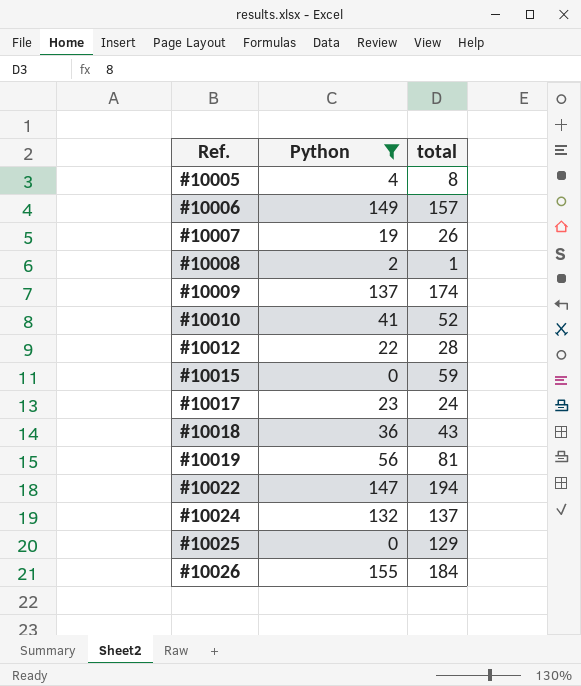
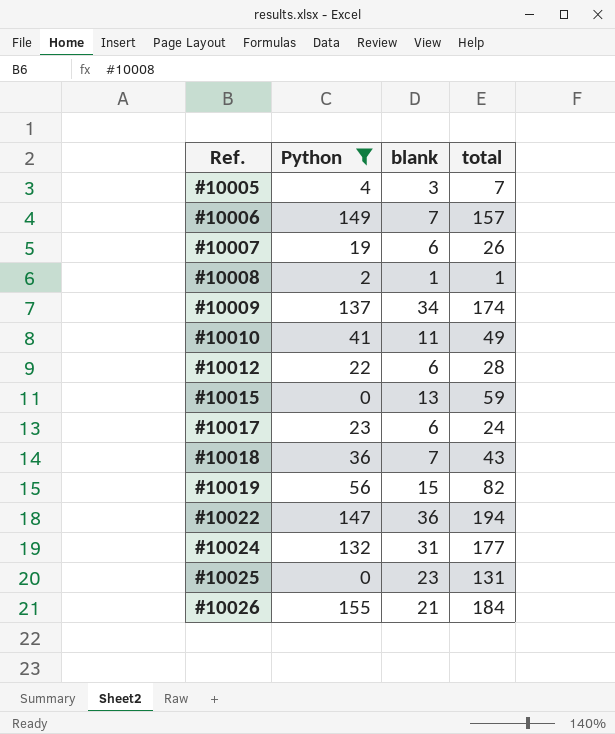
column blank | position: none -> 3
#10005 | total: 8 -> 7
#10010 | total: 52 -> 49
#10019 | total: 81 -> 82
#10024 | total: 137 -> 177
#10025 | total: 129 -> 131

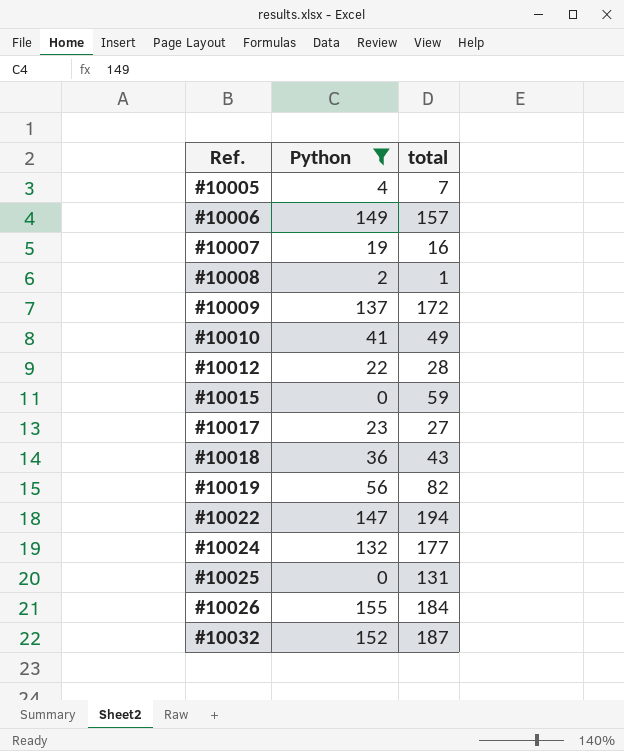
column blank | position: 3 -> none
#10007 | total: 26 -> 16
#10009 | total: 174 -> 172
#10017 | total: 24 -> 27
row #10032: none -> 152 | 187

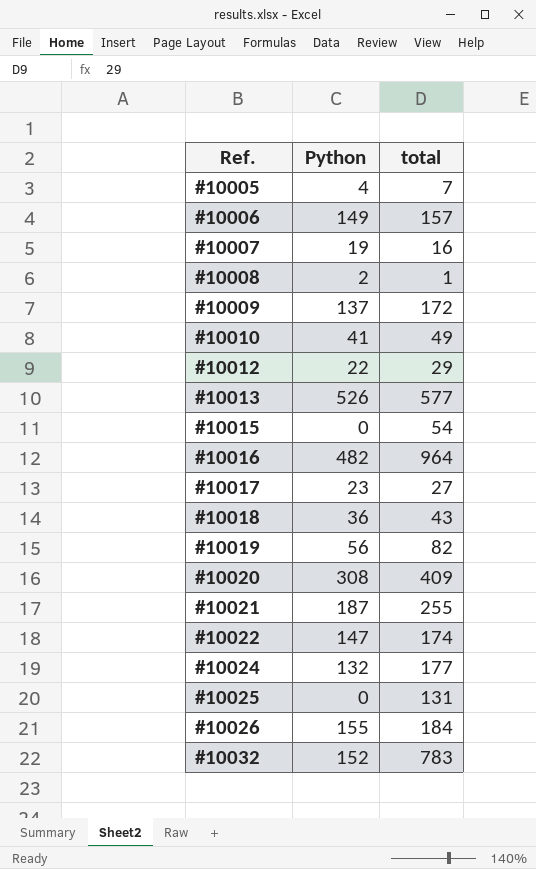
filter: Python <= 155 -> none
#10012 | total: 28 -> 29
#10015 | total: 59 -> 54
#10022 | total: 194 -> 174
#10032 | total: 187 -> 783

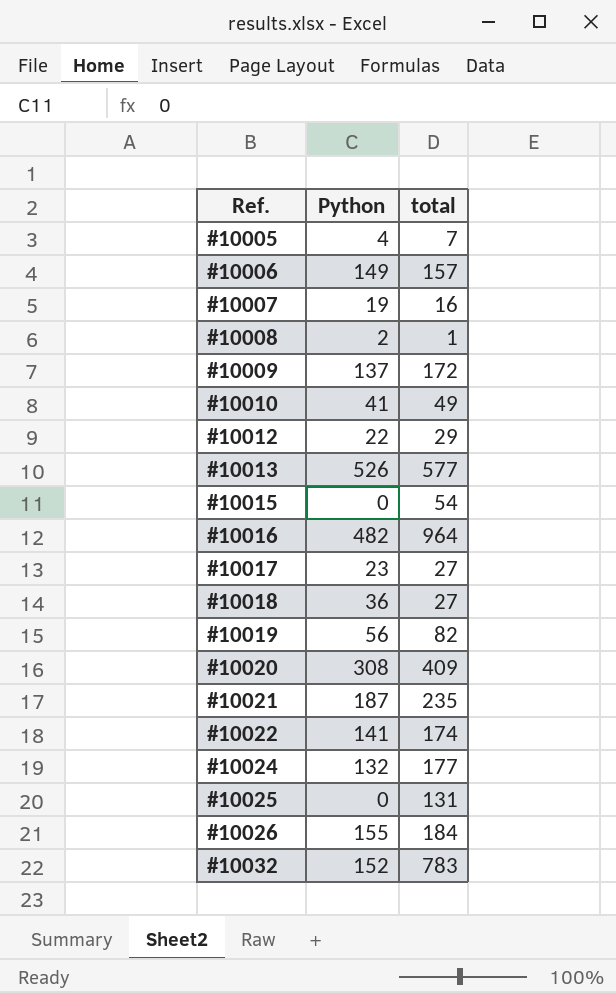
#10018 | total: 43 -> 27
#10021 | total: 255 -> 235
#10022 | Python: 147 -> 141

